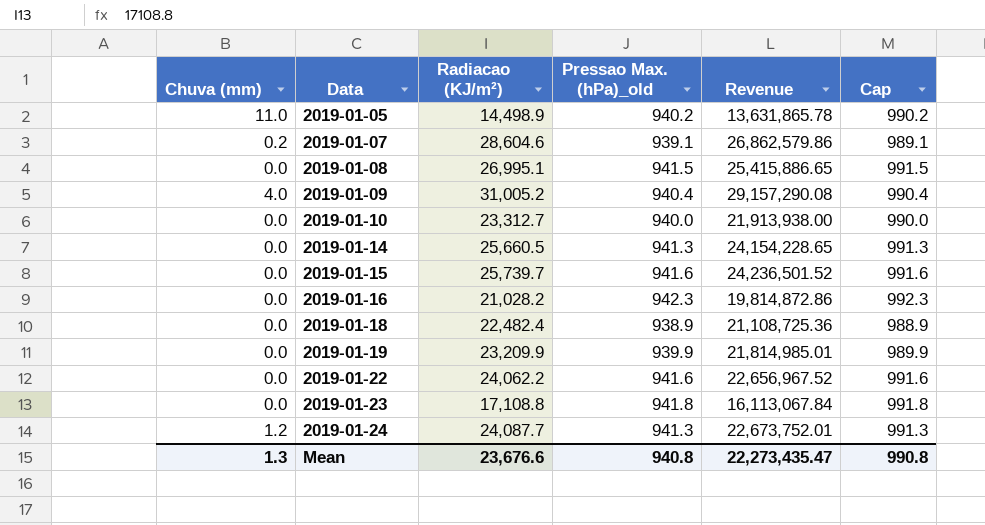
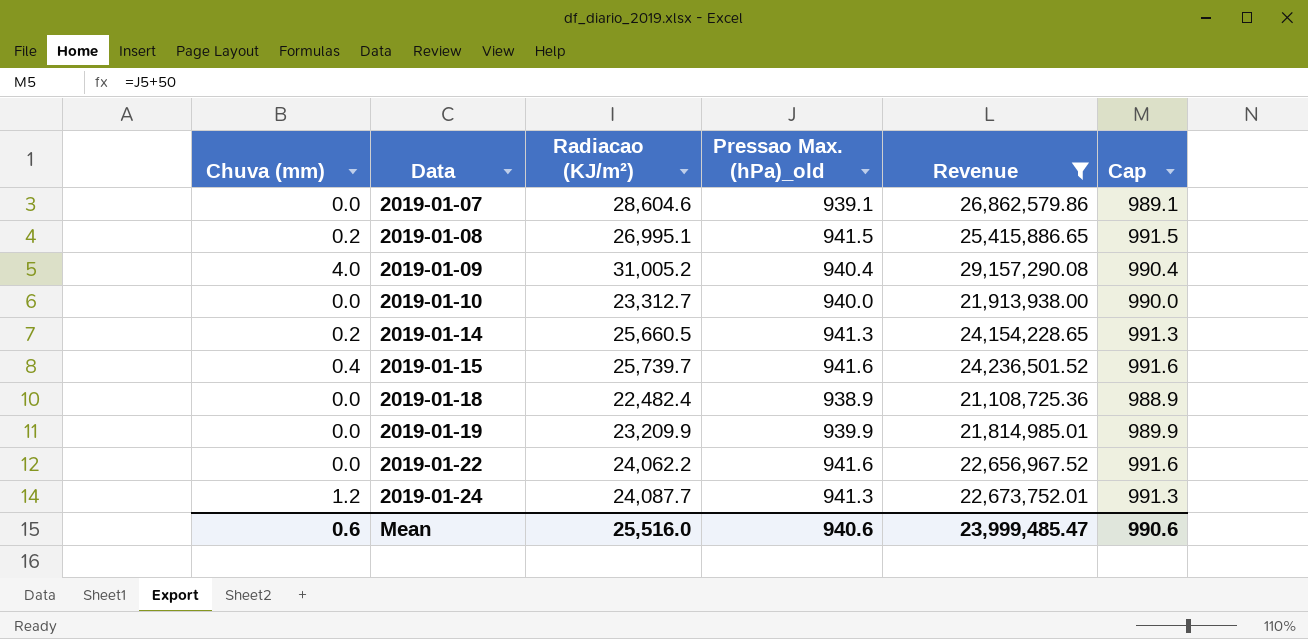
filter: none -> Revenue >= 21,108,725.36
2019-01-07 | Chuva (mm): 0.2 -> 0.0
2019-01-08 | Chuva (mm): 0.0 -> 0.2
2019-01-14 | Chuva (mm): 0.0 -> 0.2
2019-01-15 | Chuva (mm): 0.0 -> 0.4
Mean | Chuva (mm): 1.3 -> 0.6
Mean | Radiacao (KJ/m²): 23,676.6 -> 25,516.0
Mean | Pressao Max. (hPa)_old: 940.8 -> 940.6
Mean | Revenue: 22,273,435.47 -> 23,999,485.47
Mean | Cap: 990.8 -> 990.6

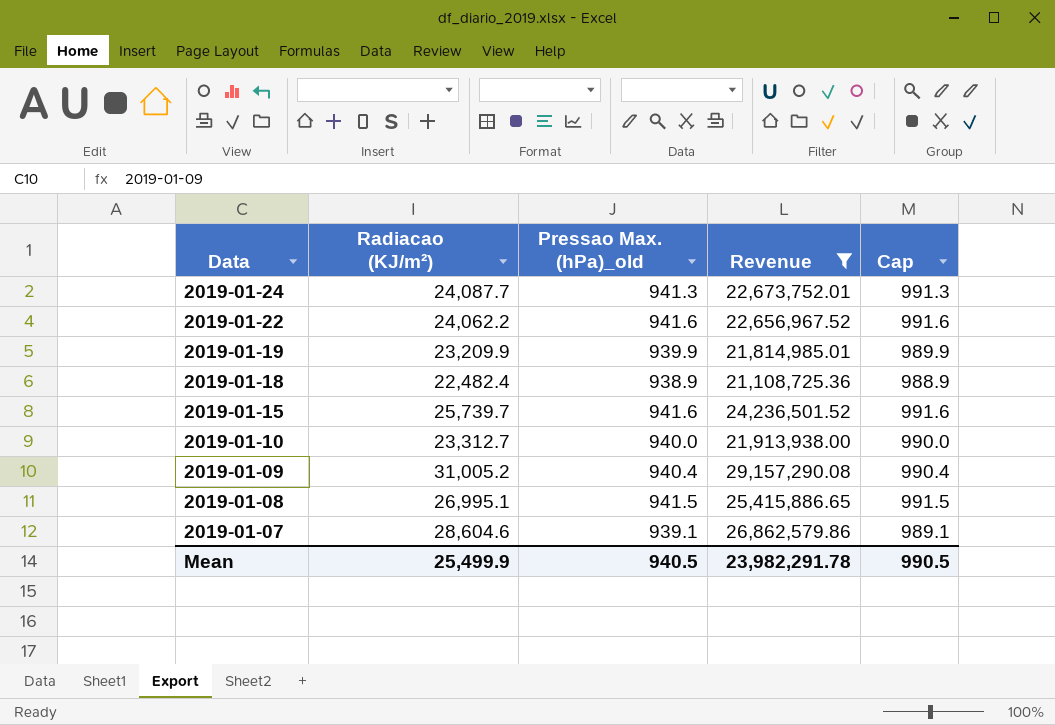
row order: Data ascending -> Data descending
column Chuva (mm) | position: 1 -> none
row 2019-01-14: 0.2 | 25,660.5 | 941.3 | 24,154,228.65 | 991.3 -> none
Mean | Radiacao (KJ/m²): 25,516.0 -> 25,499.9
Mean | Pressao Max. (hPa)_old: 940.6 -> 940.5
Mean | Revenue: 23,999,485.47 -> 23,982,291.78
Mean | Cap: 990.6 -> 990.5

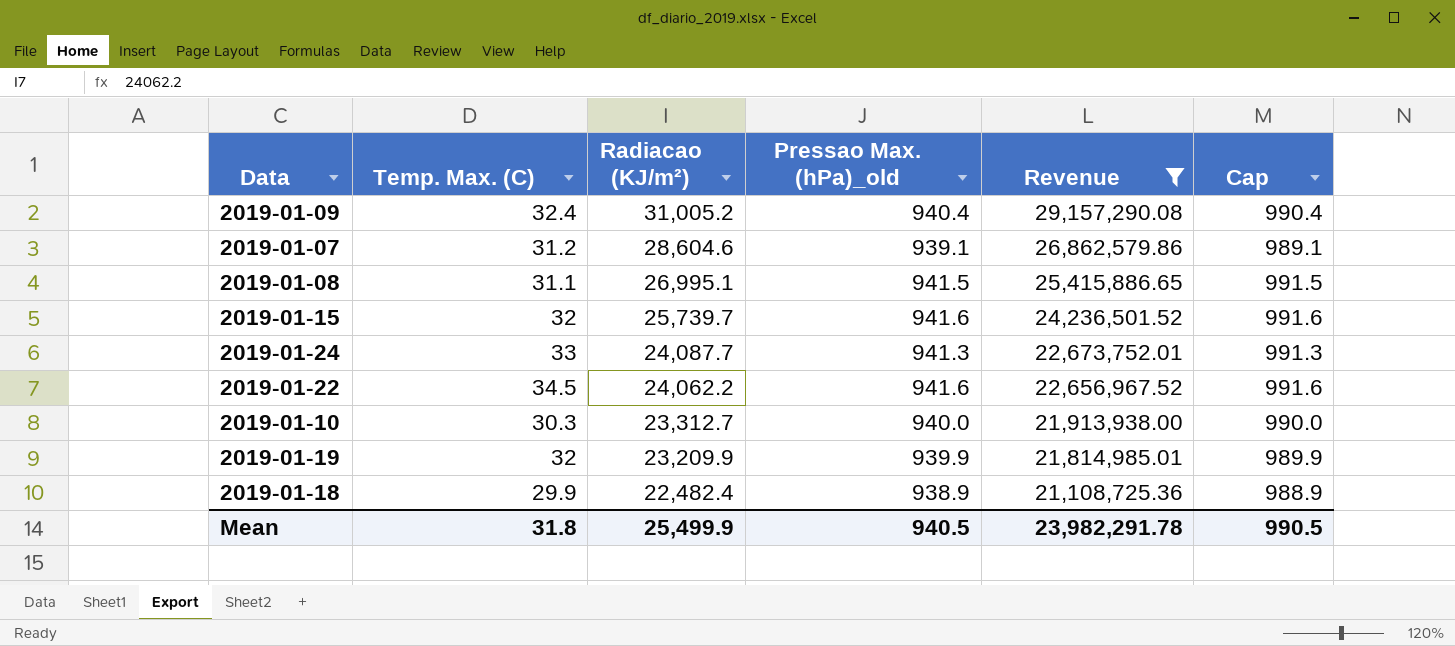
row order: Data descending -> Radiacao (KJ/m²) descending
column Temp. Max. (C) | position: none -> 2

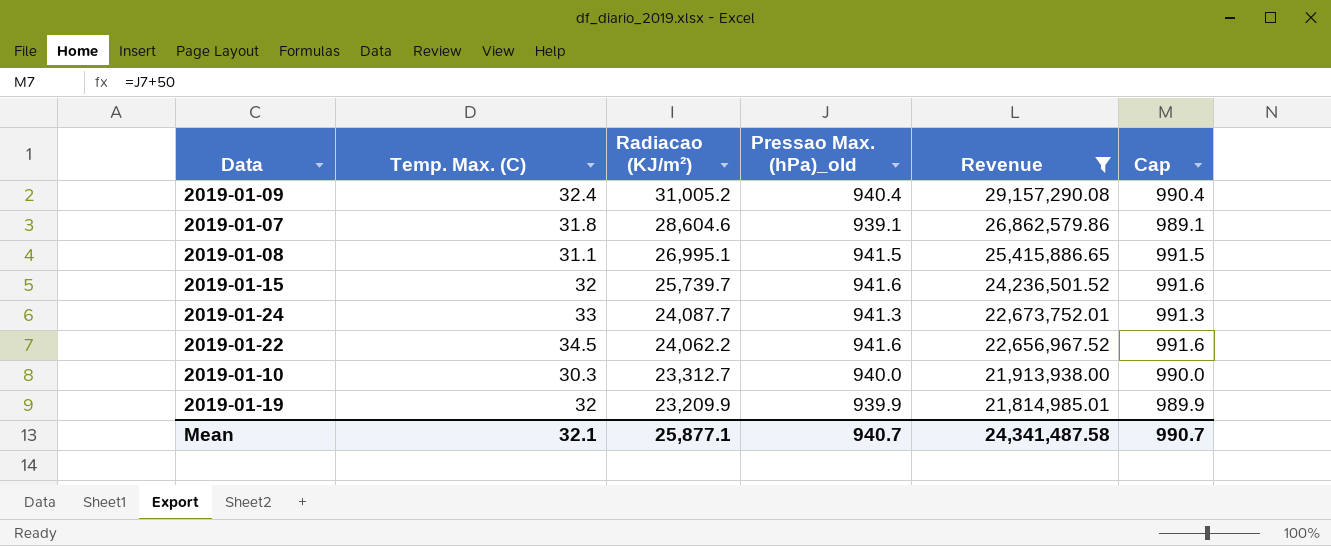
row 2019-01-18: 29.9 | 22,482.4 | 938.9 | 21,108,725.36 | 988.9 -> none
2019-01-07 | Temp. Max. (C): 31.2 -> 31.8
Mean | Temp. Max. (C): 31.8 -> 32.1
Mean | Radiacao (KJ/m²): 25,499.9 -> 25,877.1
Mean | Pressao Max. (hPa)_old: 940.5 -> 940.7
Mean | Revenue: 23,982,291.78 -> 24,341,487.58
Mean | Cap: 990.5 -> 990.7

